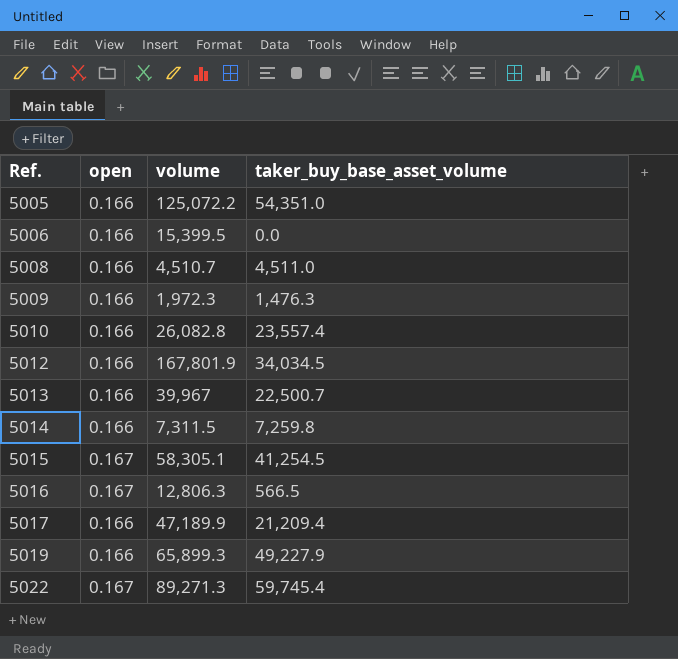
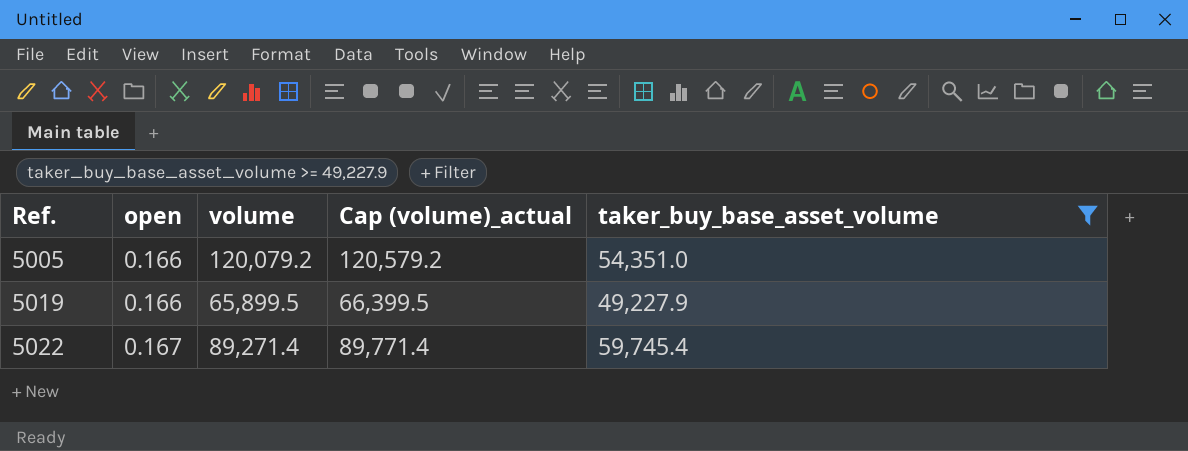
filter: none -> taker_buy_base_asset_volume >= 49,227.9
column Cap (volume)_actual | formula: none -> [volume] + 500
5005 | volume: 125,072.2 -> 120,079.2
5019 | volume: 65,899.3 -> 65,899.5
5022 | volume: 89,271.3 -> 89,271.4

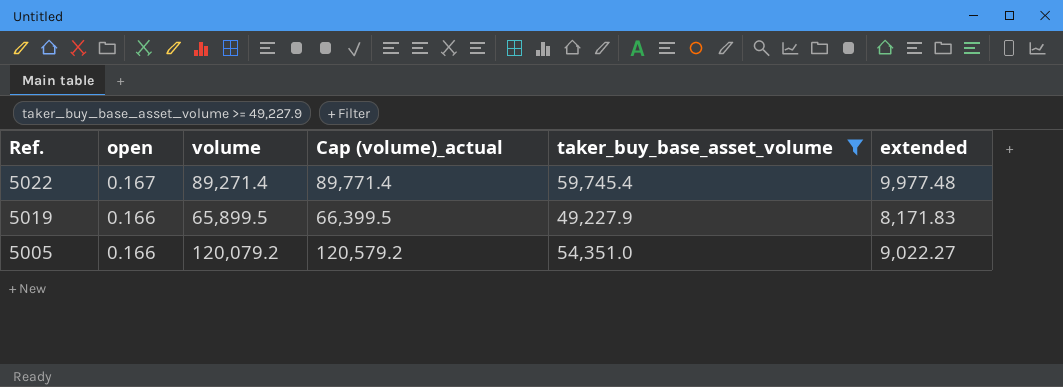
row order: Ref. ascending -> Ref. descending
column extended | formula: none -> [open] * [taker_buy_base_asset_volume]

